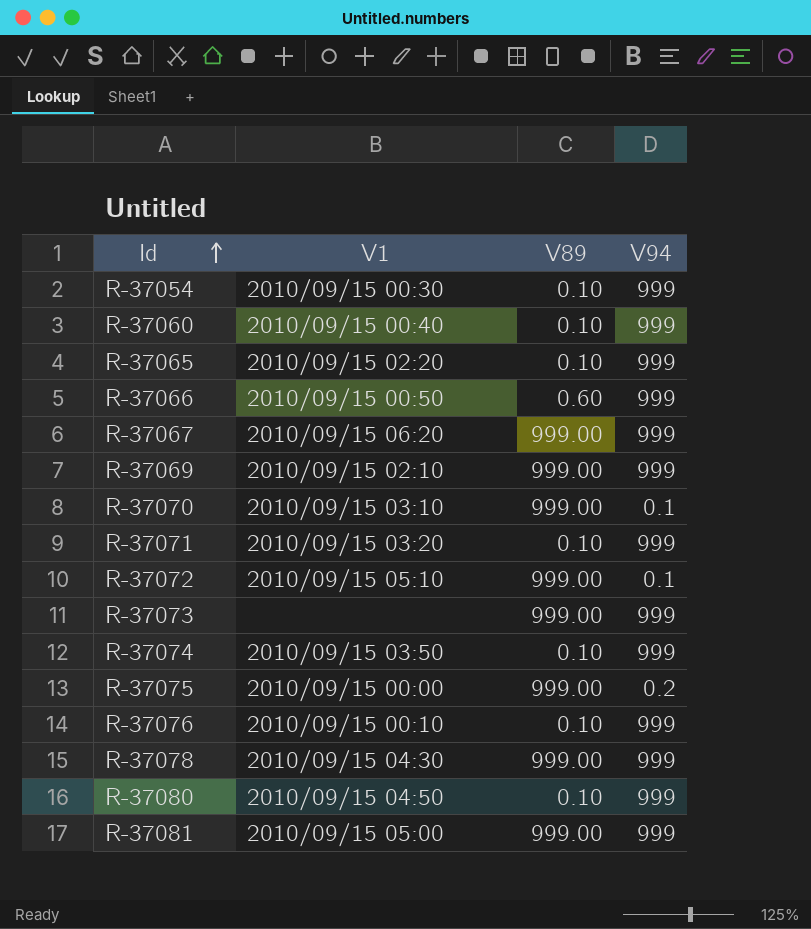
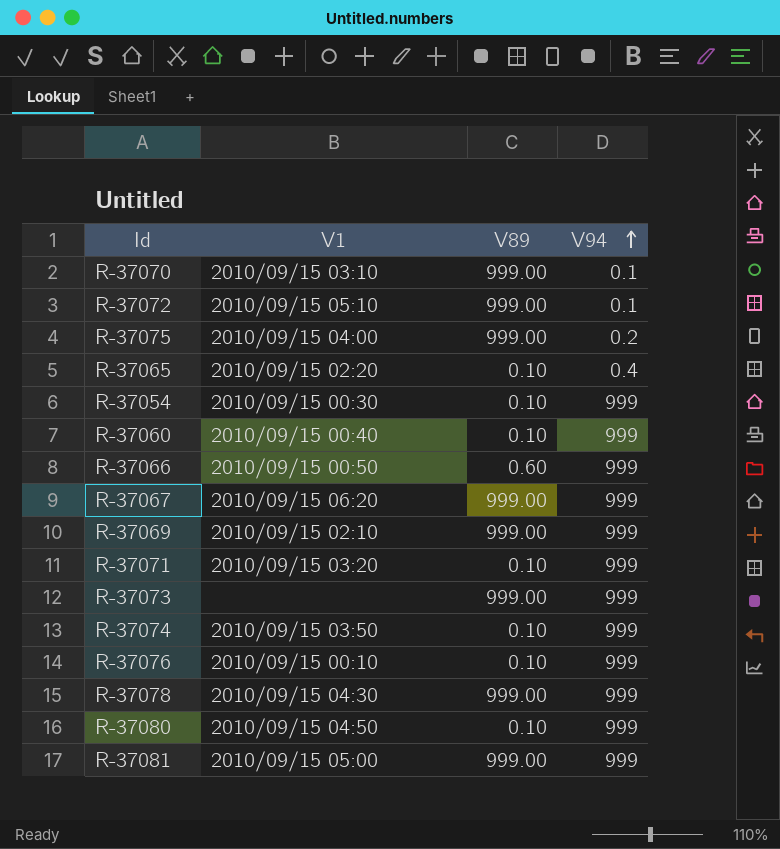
row order: Id ascending -> V94 ascending
R-37075 | V1: 2010/09/15 00:00 -> 2010/09/15 04:00
R-37065 | V94: 999 -> 0.4

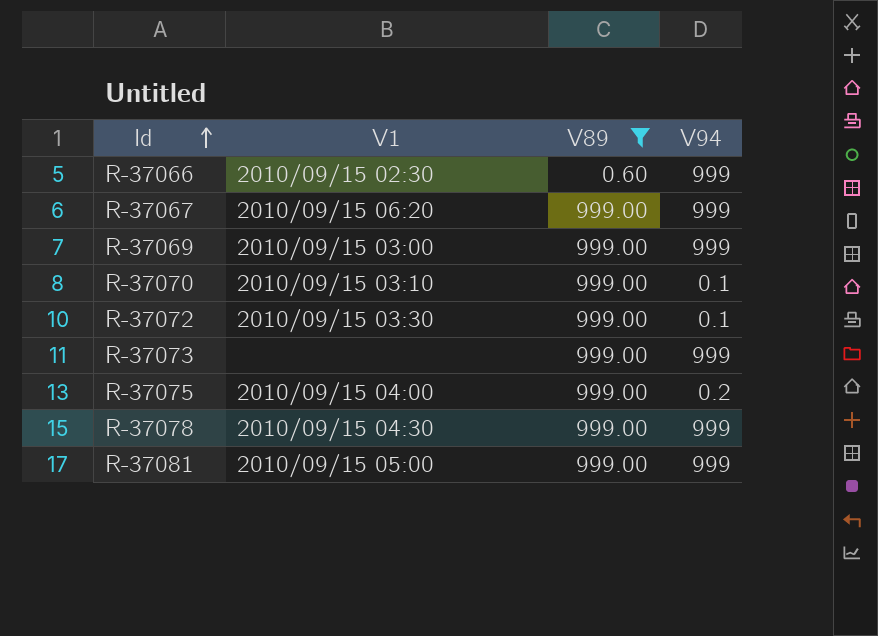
filter: none -> V89 != 0.10
row order: V94 ascending -> Id ascending
R-37066 | V1: 2010/09/15 00:50 -> 2010/09/15 02:30
R-37069 | V1: 2010/09/15 02:10 -> 2010/09/15 03:00
R-37072 | V1: 2010/09/15 05:10 -> 2010/09/15 03:30

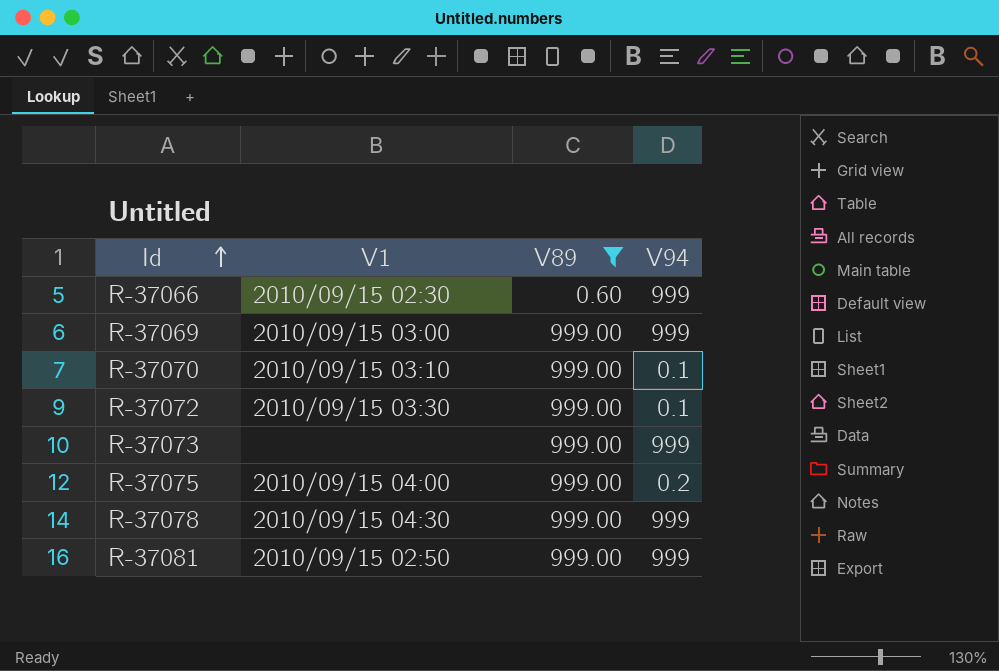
row R-37067: 2010/09/15 06:20 | 999.00 | 999 -> none
R-37081 | V1: 2010/09/15 05:00 -> 2010/09/15 02:50

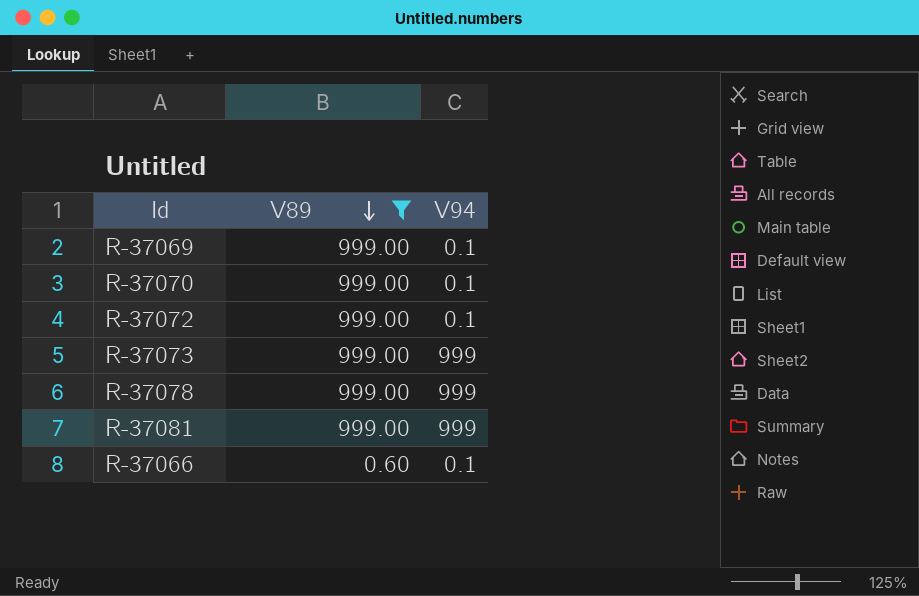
row order: Id ascending -> V89 descending
column V1 | position: 2 -> none
row R-37075: 2010/09/15 04:00 | 999.00 | 0.2 -> none
R-37069 | V94: 999 -> 0.1
R-37066 | V94: 999 -> 0.1

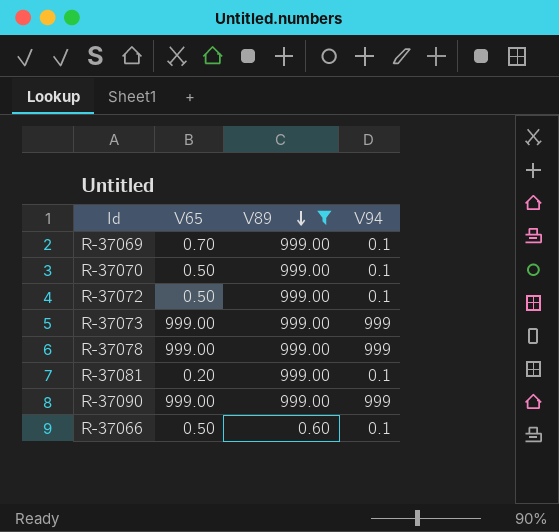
column V65 | position: none -> 2
R-37081 | V94: 999 -> 0.1
row R-37090: none -> 999.00 | 999.00 | 999

